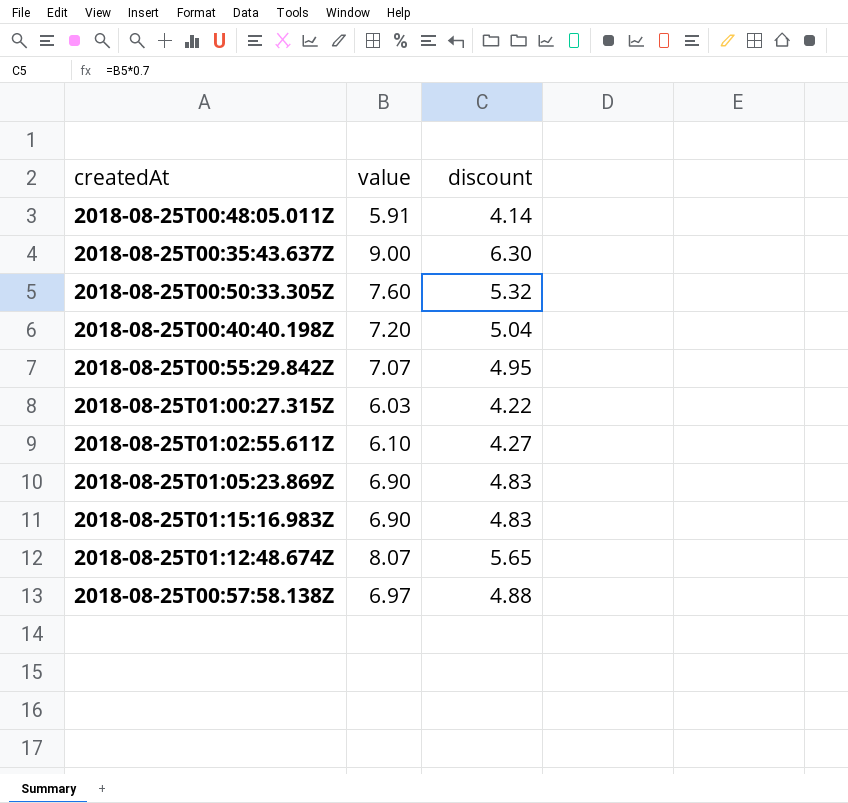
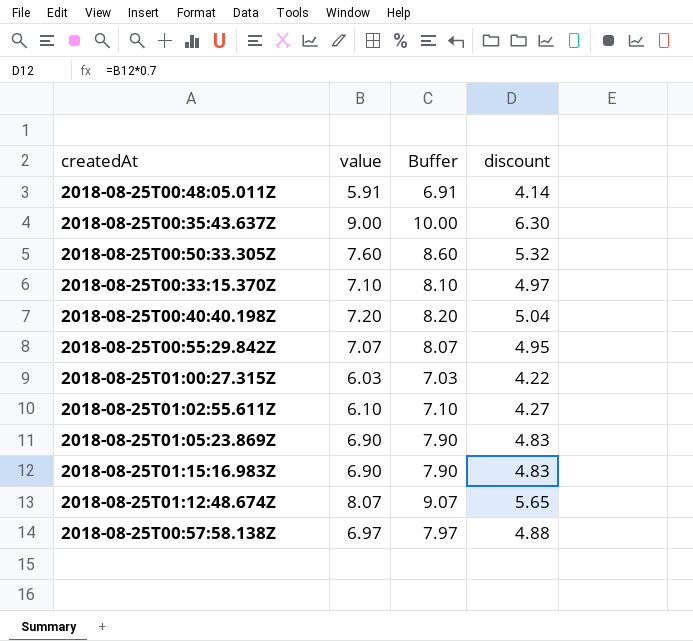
column Buffer | formula: none -> [value] + 1
row 2018-08-25T00:33:15.370Z: none -> 7.10 | 8.10 | 4.97

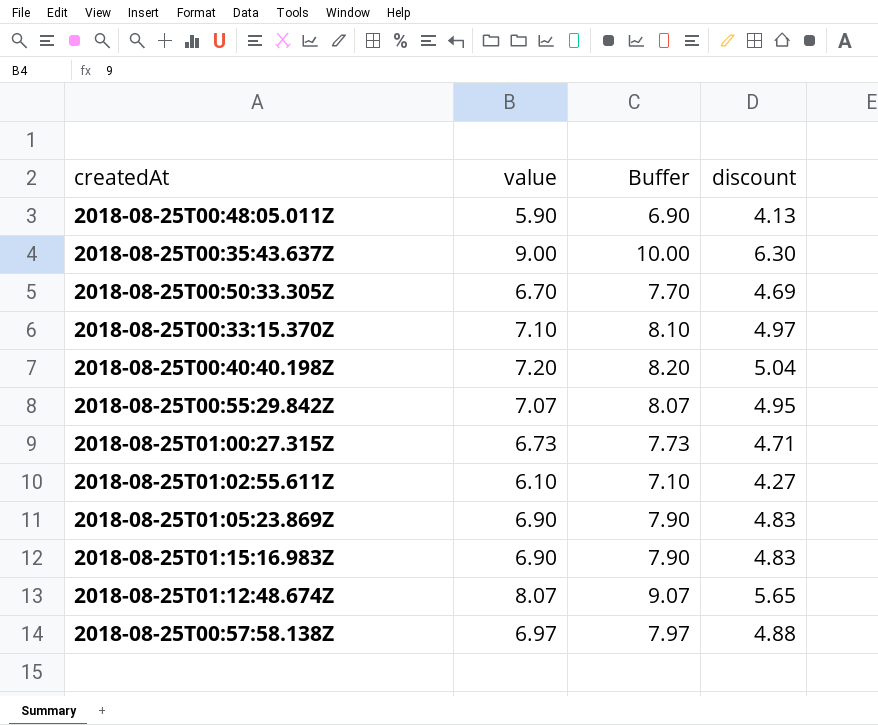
2018-08-25T00:48:05.011Z | value: 5.91 -> 5.90
2018-08-25T00:48:05.011Z | Buffer: 6.91 -> 6.90
2018-08-25T00:48:05.011Z | discount: 4.14 -> 4.13
2018-08-25T00:50:33.305Z | value: 7.60 -> 6.70
2018-08-25T00:50:33.305Z | Buffer: 8.60 -> 7.70
2018-08-25T00:50:33.305Z | discount: 5.32 -> 4.69
2018-08-25T01:00:27.315Z | value: 6.03 -> 6.73
2018-08-25T01:00:27.315Z | Buffer: 7.03 -> 7.73
2018-08-25T01:00:27.315Z | discount: 4.22 -> 4.71

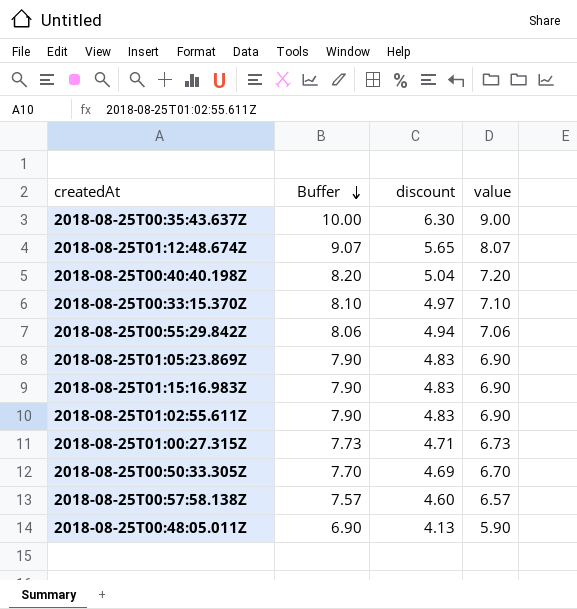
row order: none -> Buffer descending
column value | position: 2 -> 4
2018-08-25T00:55:29.842Z | Buffer: 8.07 -> 8.06
2018-08-25T00:55:29.842Z | discount: 4.95 -> 4.94
2018-08-25T00:55:29.842Z | value: 7.07 -> 7.06
2018-08-25T01:02:55.611Z | Buffer: 7.10 -> 7.90
2018-08-25T01:02:55.611Z | discount: 4.27 -> 4.83
2018-08-25T01:02:55.611Z | value: 6.10 -> 6.90
2018-08-25T00:57:58.138Z | Buffer: 7.97 -> 7.57
2018-08-25T00:57:58.138Z | discount: 4.88 -> 4.60
2018-08-25T00:57:58.138Z | value: 6.97 -> 6.57

